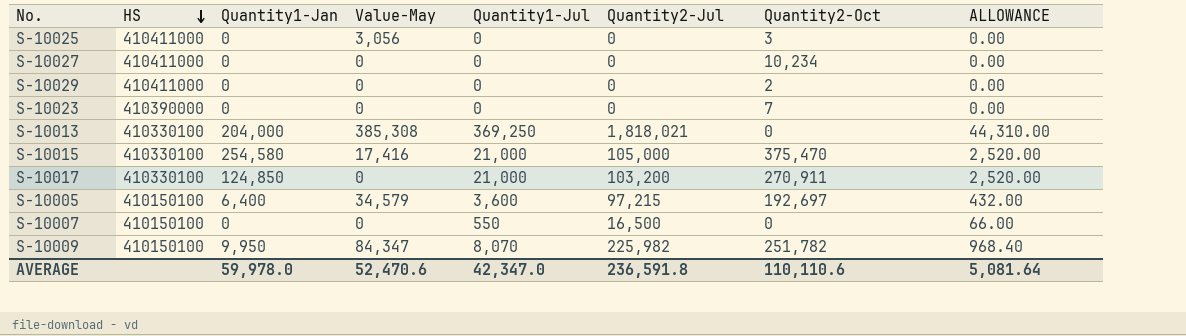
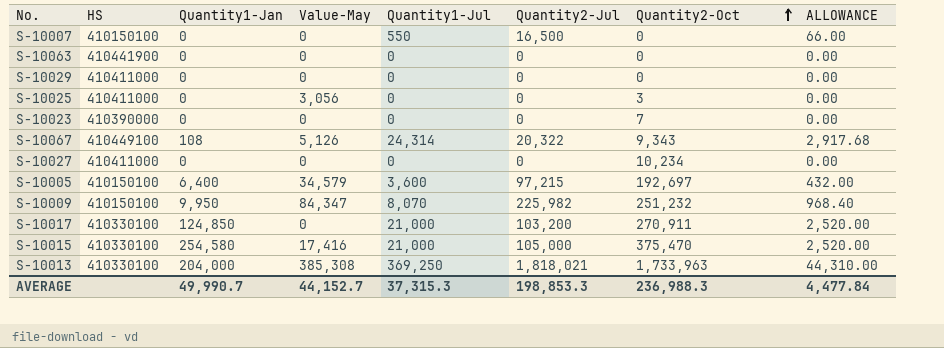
row order: HS descending -> Quantity2-Oct ascending
row S-10063: none -> 410441900 | 0 | 0 | 0 | 0 | 0 | 0.00
S-10029 | Quantity2-Oct: 2 -> 0
row S-10067: none -> 410449100 | 108 | 5,126 | 24,314 | 20,322 | 9,343 | 2,917.68
S-10009 | Quantity2-Oct: 251,782 -> 251,232
S-10013 | Quantity2-Oct: 0 -> 1,733,963
AVERAGE | Quantity1-Jan: 59,978.0 -> 49,990.7
AVERAGE | Value-May: 52,470.6 -> 44,152.7
AVERAGE | Quantity1-Jul: 42,347.0 -> 37,315.3
AVERAGE | Quantity2-Jul: 236,591.8 -> 198,853.3
AVERAGE | Quantity2-Oct: 110,110.6 -> 236,988.3
AVERAGE | ALLOWANCE: 5,081.64 -> 4,477.84

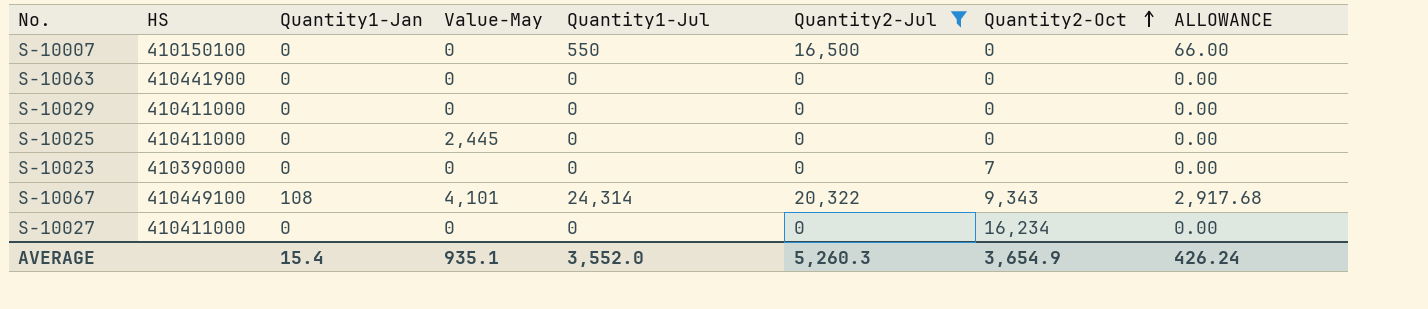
filter: none -> Quantity2-Jul <= 20,322
S-10025 | Value-May: 3,056 -> 2,445
S-10025 | Quantity2-Oct: 3 -> 0
S-10067 | Value-May: 5,126 -> 4,101
S-10027 | Quantity2-Oct: 10,234 -> 16,234
AVERAGE | Quantity1-Jan: 49,990.7 -> 15.4
AVERAGE | Value-May: 44,152.7 -> 935.1
AVERAGE | Quantity1-Jul: 37,315.3 -> 3,552.0
AVERAGE | Quantity2-Jul: 198,853.3 -> 5,260.3
AVERAGE | Quantity2-Oct: 236,988.3 -> 3,654.9
AVERAGE | ALLOWANCE: 4,477.84 -> 426.24

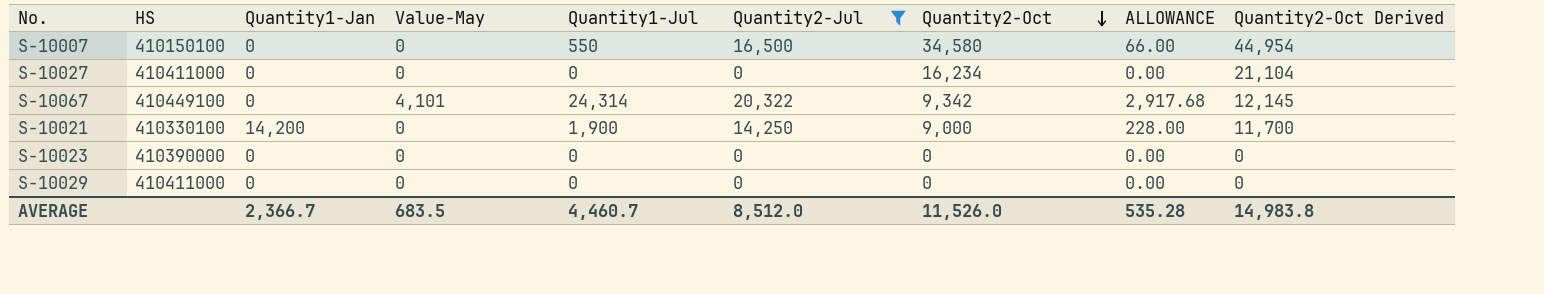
row order: Quantity2-Oct ascending -> Quantity2-Oct descending
column Quantity2-Oct Derived | formula: none -> [Quantity2-Oct] * 1.3
row S-10063: 410441900 | 0 | 0 | 0 | 0 | 0 | 0.00 -> none
row S-10025: 410411000 | 0 | 2,445 | 0 | 0 | 0 | 0.00 -> none
S-10007 | Quantity2-Oct: 0 -> 34,580
S-10067 | Quantity1-Jan: 108 -> 0
S-10067 | Quantity2-Oct: 9,343 -> 9,342
row S-10021: none -> 410330100 | 14,200 | 0 | 1,900 | 14,250 | 9,000 | 228.00 | 11,700
S-10023 | Quantity2-Oct: 7 -> 0
AVERAGE | Quantity1-Jan: 15.4 -> 2,366.7
AVERAGE | Value-May: 935.1 -> 683.5
AVERAGE | Quantity1-Jul: 3,552.0 -> 4,460.7
AVERAGE | Quantity2-Jul: 5,260.3 -> 8,512.0
AVERAGE | Quantity2-Oct: 3,654.9 -> 11,526.0
AVERAGE | ALLOWANCE: 426.24 -> 535.28

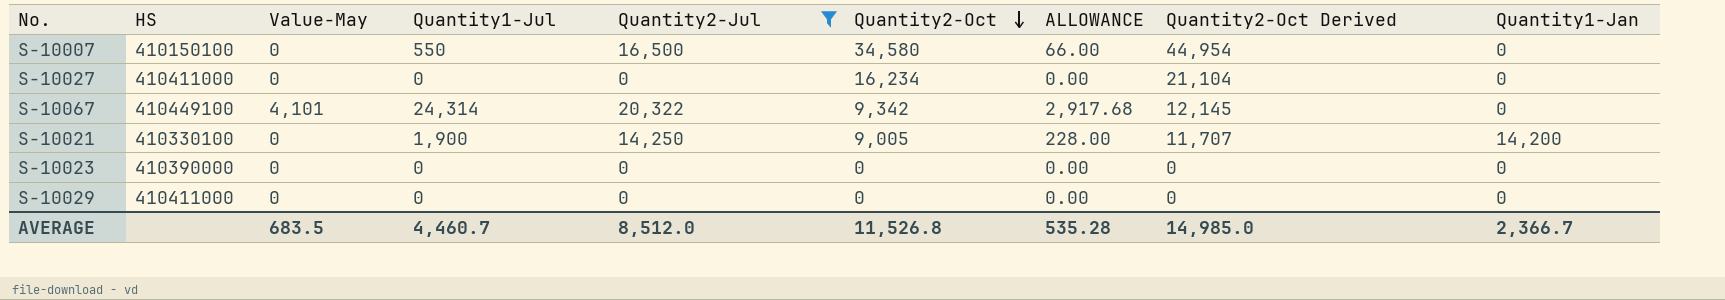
column Quantity1-Jan | position: 3 -> 9
S-10021 | Quantity2-Oct: 9,000 -> 9,005
S-10021 | Quantity2-Oct Derived: 11,700 -> 11,707
AVERAGE | Quantity2-Oct: 11,526.0 -> 11,526.8
AVERAGE | Quantity2-Oct Derived: 14,983.8 -> 14,985.0

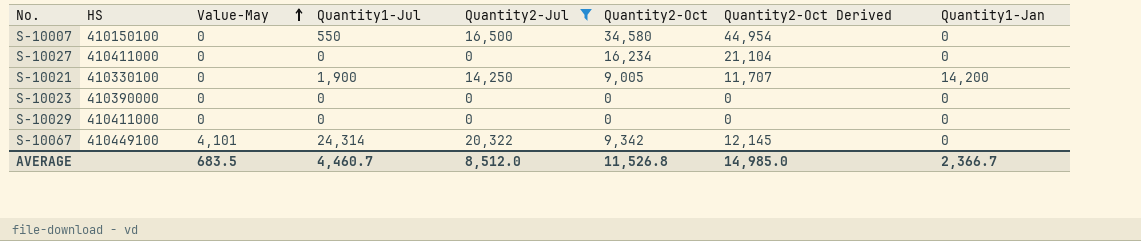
row order: Quantity2-Oct descending -> Value-May ascending
column ALLOWANCE | formula: [Quantity1-Jul] * 0.12 -> none

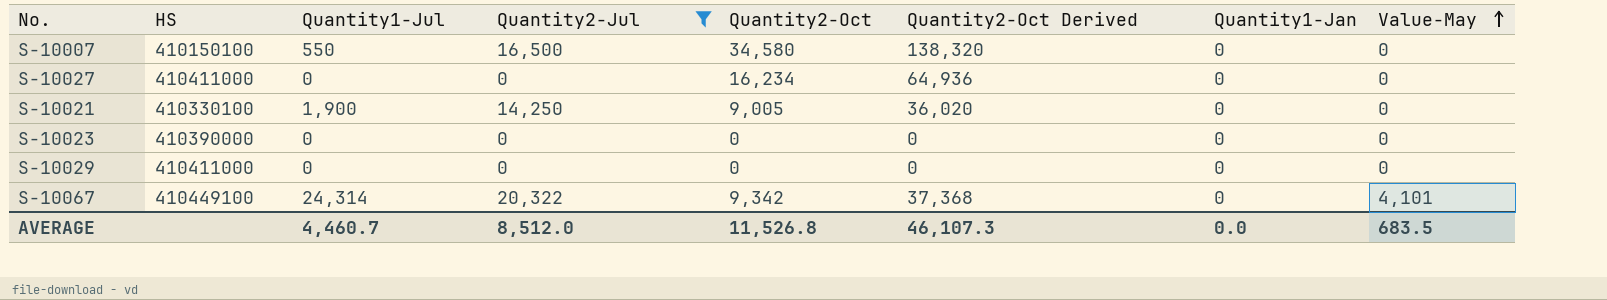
column Quantity2-Oct Derived | formula: [Quantity2-Oct] * 1.3 -> [Quantity2-Oct] * 4
column Value-May | position: 3 -> 8
S-10021 | Quantity1-Jan: 14,200 -> 0
AVERAGE | Quantity2-Oct Derived: 14,985.0 -> 46,107.3
AVERAGE | Quantity1-Jan: 2,366.7 -> 0.0

